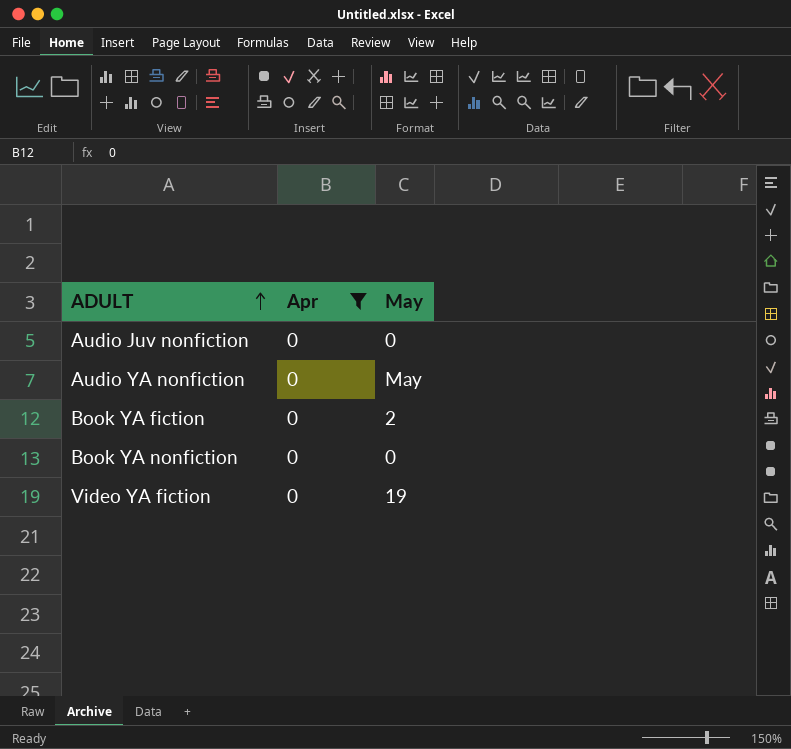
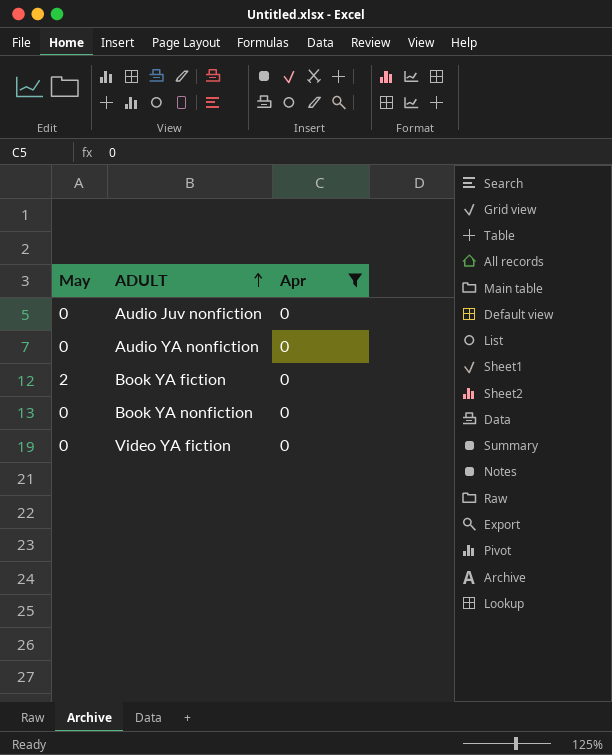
column May | position: 3 -> 1
Audio YA nonfiction | May: May -> 0
Video YA fiction | May: 19 -> 0

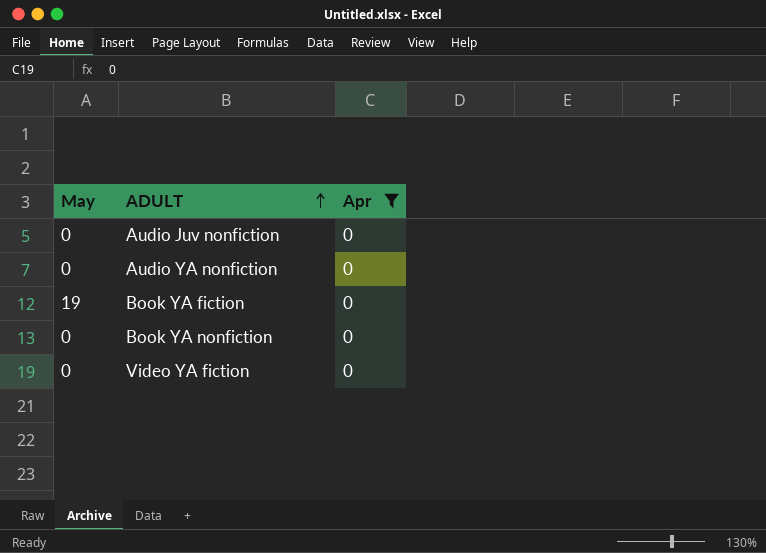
Book YA fiction | May: 2 -> 19

